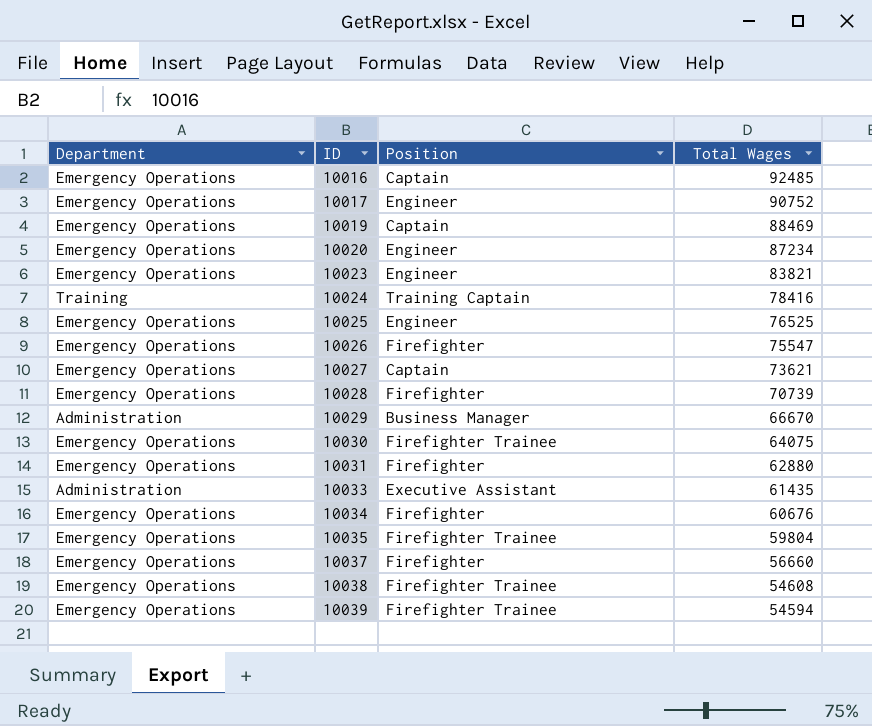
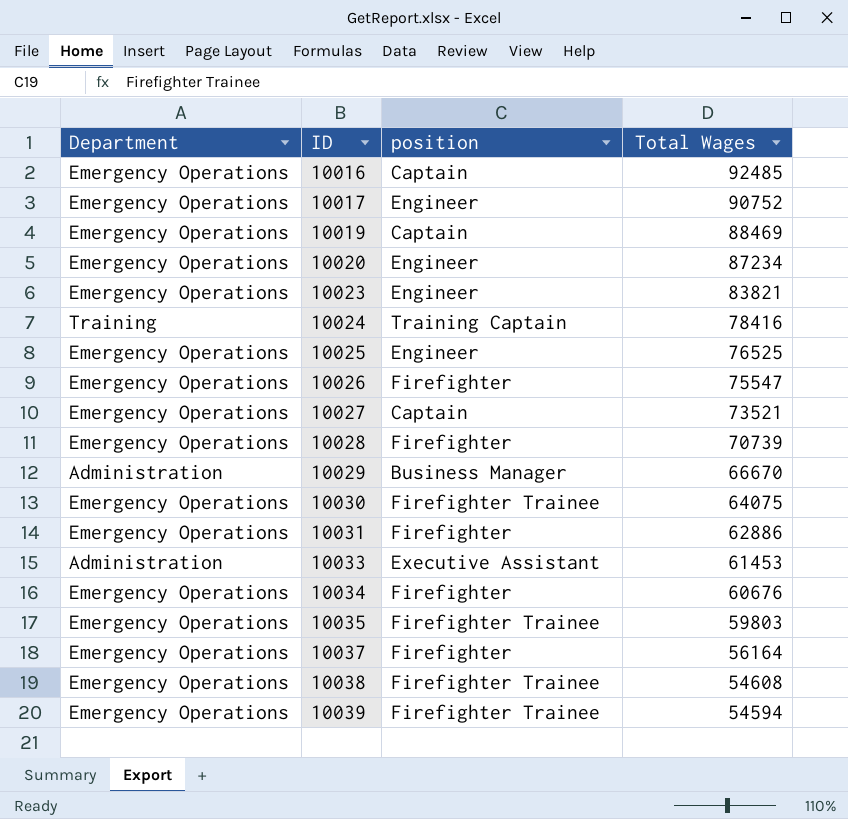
column name: Position -> position
10027 | Total Wages: 73621 -> 73521
10031 | Total Wages: 62880 -> 62886
10033 | Total Wages: 61435 -> 61453
10035 | Total Wages: 59804 -> 59803
10037 | Total Wages: 56660 -> 56164

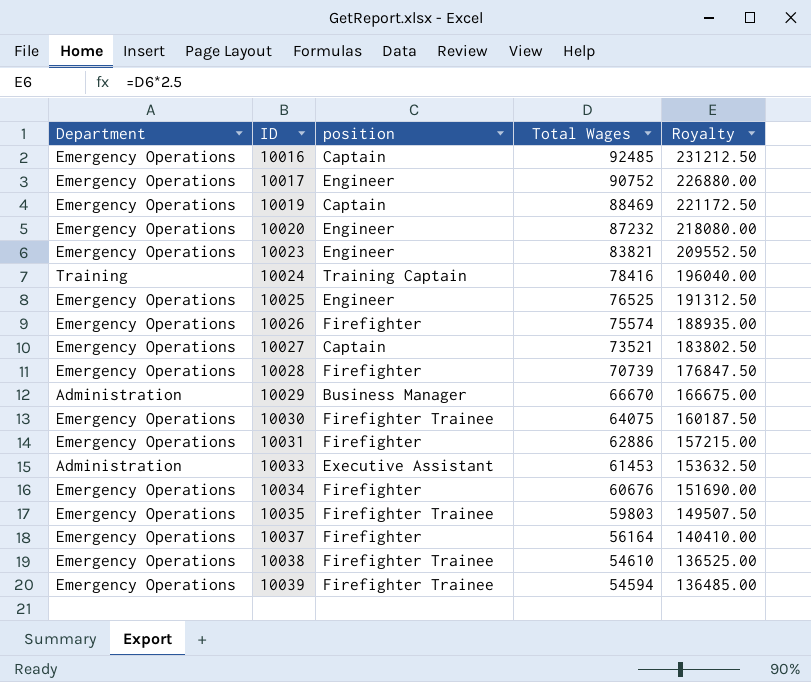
column Royalty | formula: none -> [Total Wages] * 2.5
10020 | Total Wages: 87234 -> 87232
10026 | Total Wages: 75547 -> 75574
10038 | Total Wages: 54608 -> 54610

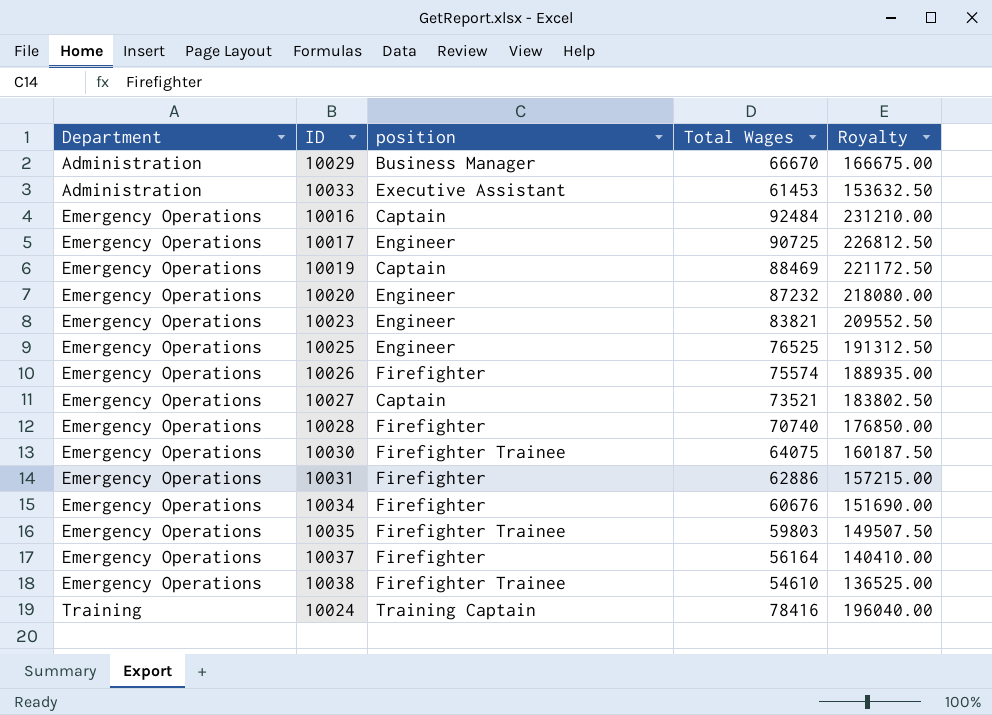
row order: ID ascending -> Department ascending
row 10039: Emergency Operations | Firefighter Trainee | 54594 | 136485.00 -> none
10016 | Total Wages: 92485 -> 92484
10016 | Royalty: 231212.50 -> 231210.00
10017 | Total Wages: 90752 -> 90725
10017 | Royalty: 226880.00 -> 226812.50
10028 | Total Wages: 70739 -> 70740
10028 | Royalty: 176847.50 -> 176850.00

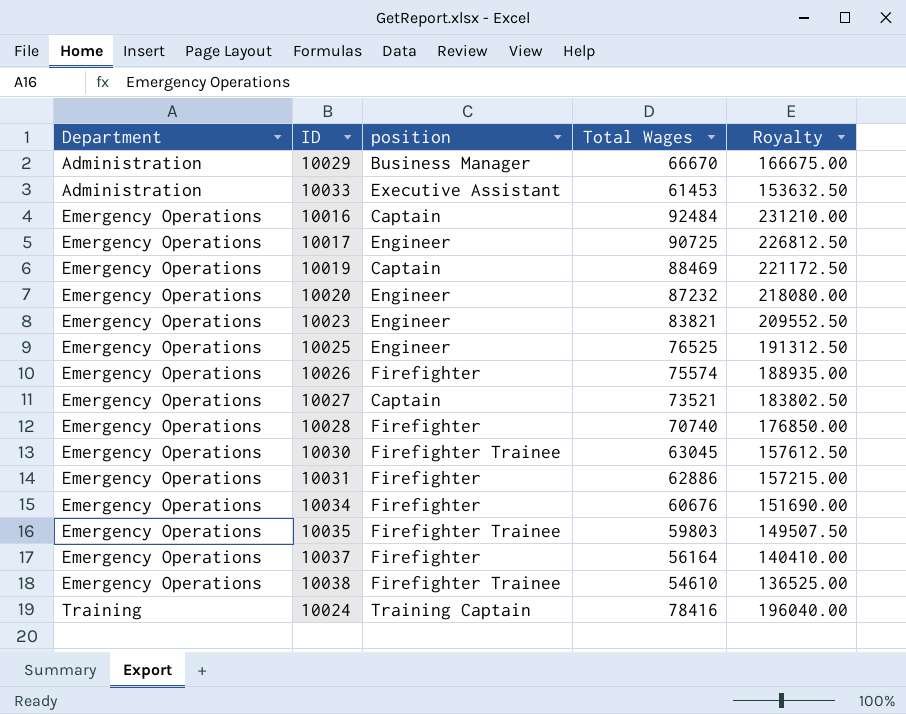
10030 | Total Wages: 64075 -> 63045
10030 | Royalty: 160187.50 -> 157612.50

